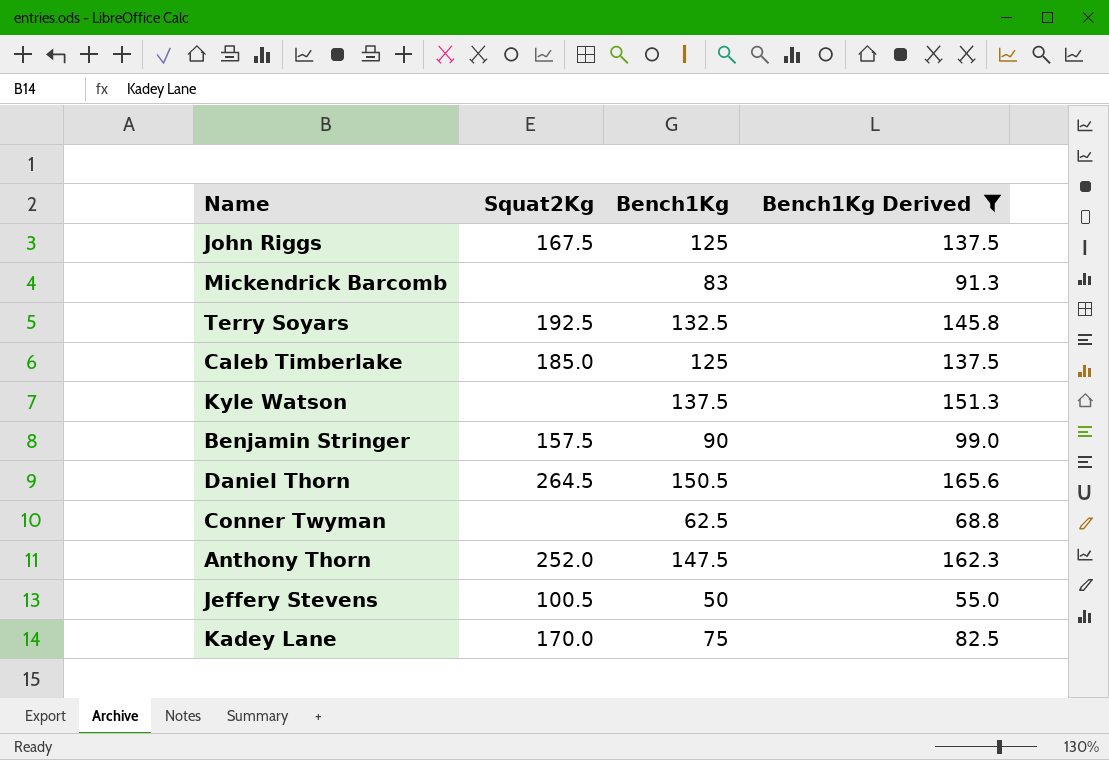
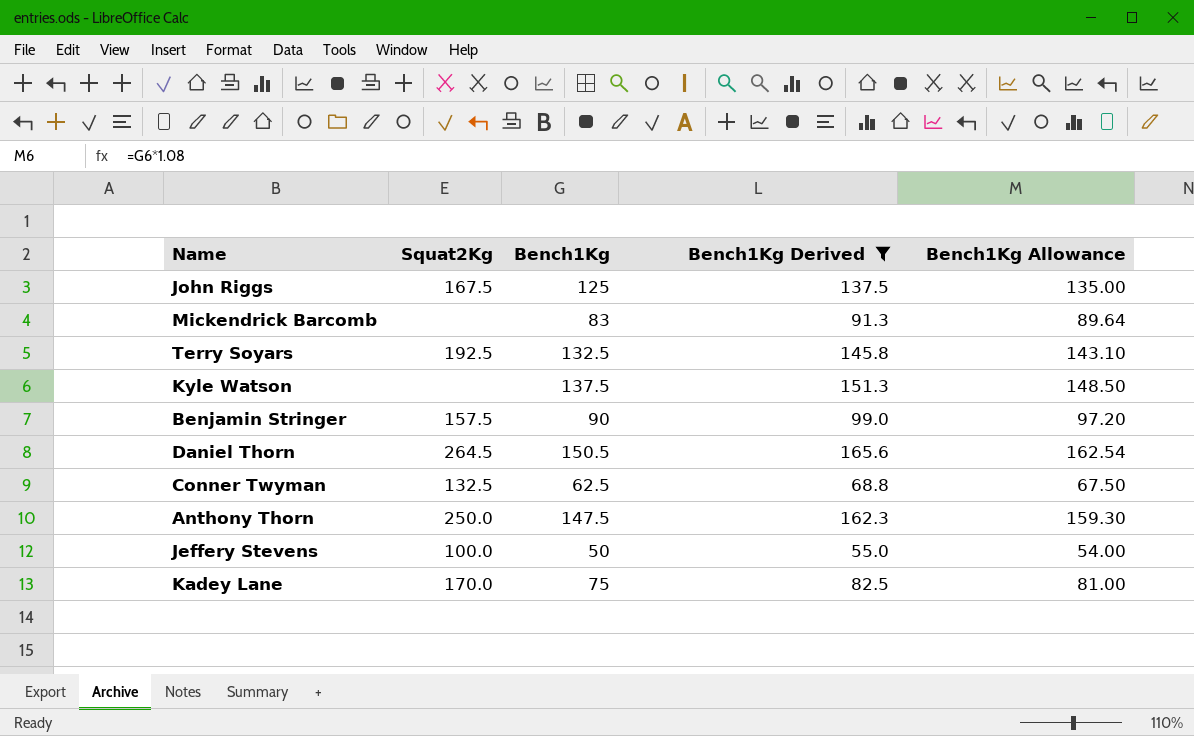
column Bench1Kg Allowance | formula: none -> [Bench1Kg] * 1.08
row Caleb Timberlake: 185.0 | 125 | 137.5 -> none
Conner Twyman | Squat2Kg: none -> 132.5
Anthony Thorn | Squat2Kg: 252.0 -> 250.0
Jeffery Stevens | Squat2Kg: 100.5 -> 100.0

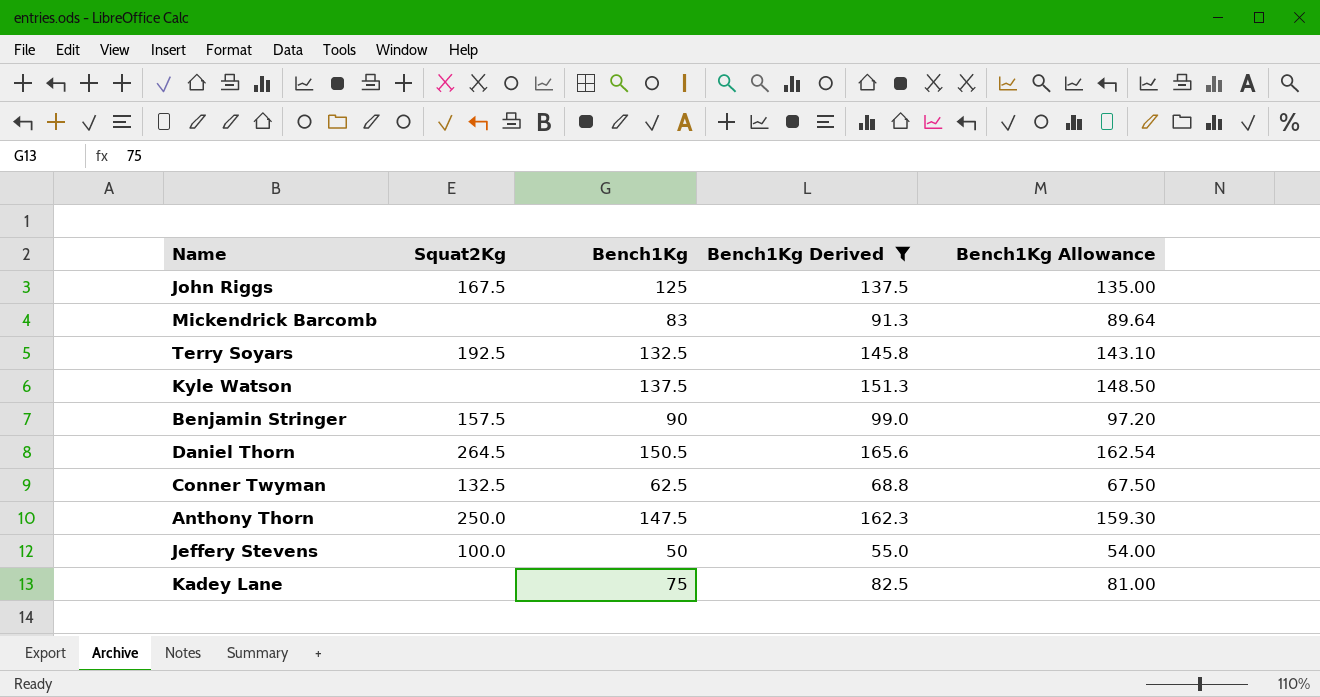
Kadey Lane | Squat2Kg: 170.0 -> none

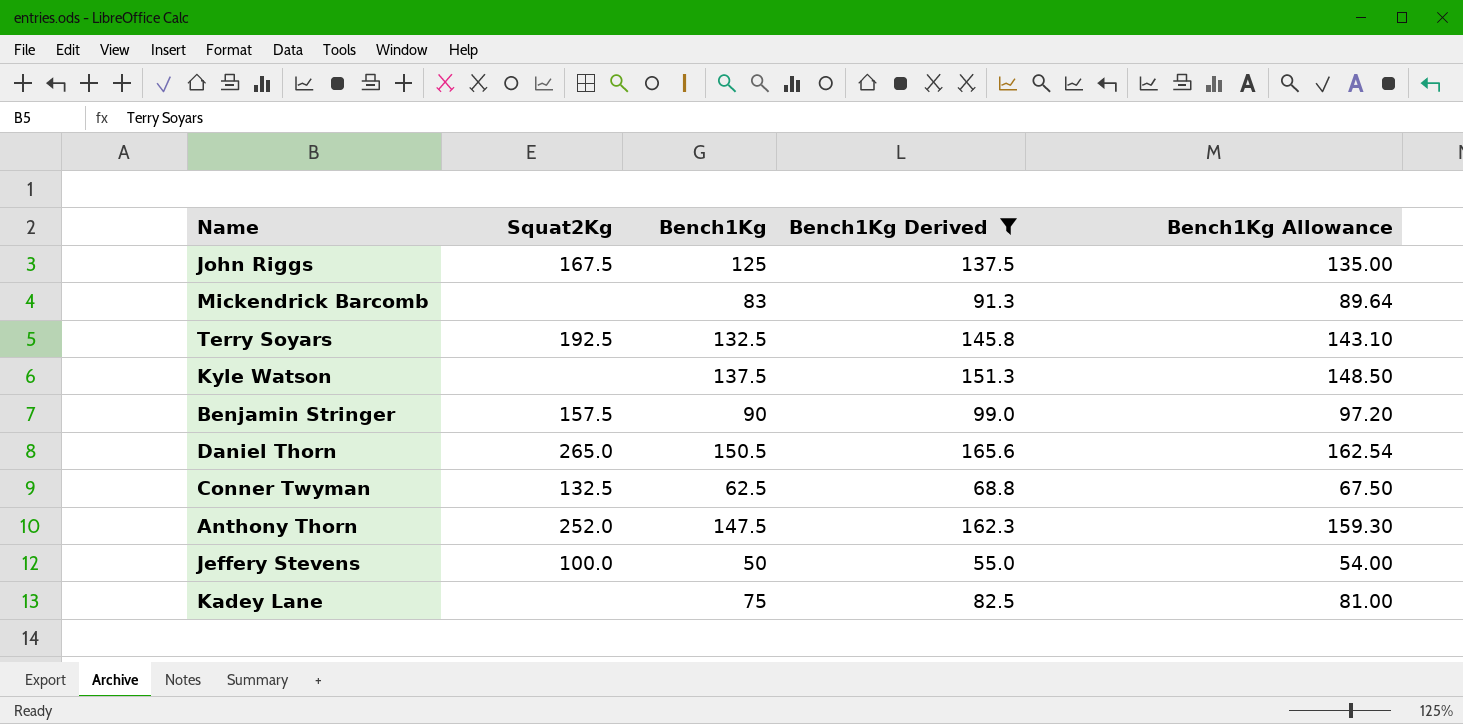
Daniel Thorn | Squat2Kg: 264.5 -> 265.0
Anthony Thorn | Squat2Kg: 250.0 -> 252.0

